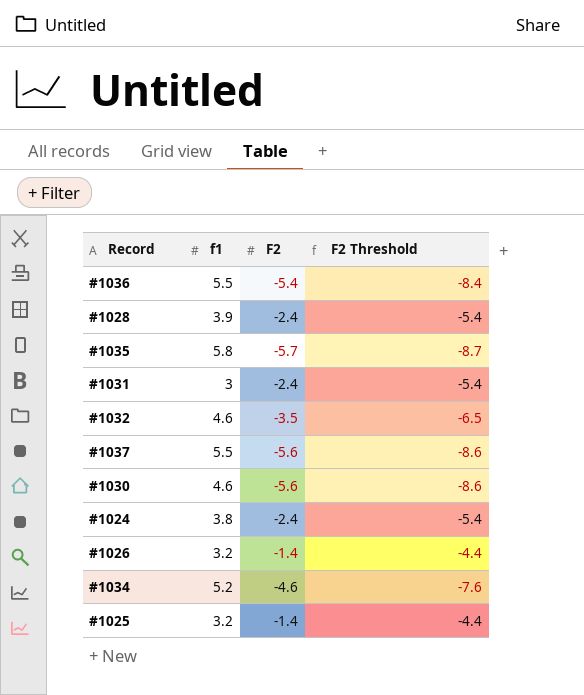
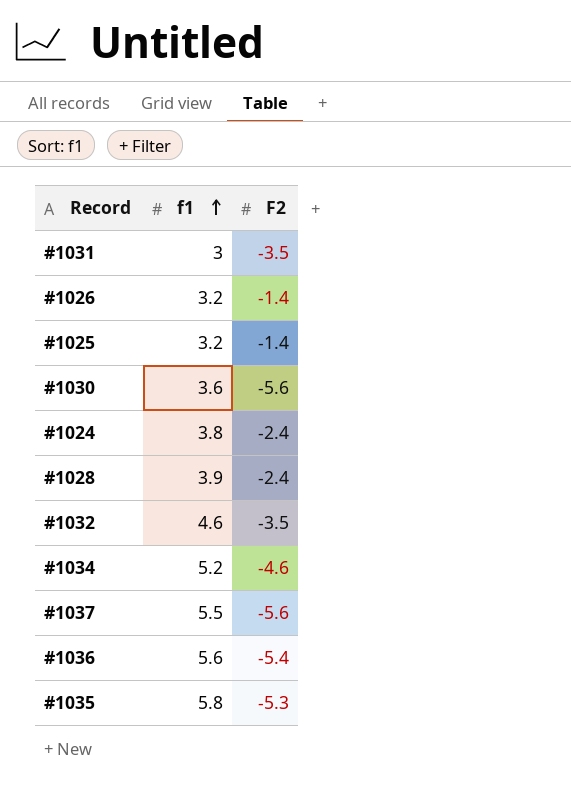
row order: none -> f1 ascending
column F2 Threshold | formula: [F2] - 3 -> none
#1031 | F2: -2.4 -> -3.5
#1030 | f1: 4.6 -> 3.6
#1036 | f1: 5.5 -> 5.6
#1035 | F2: -5.7 -> -5.3

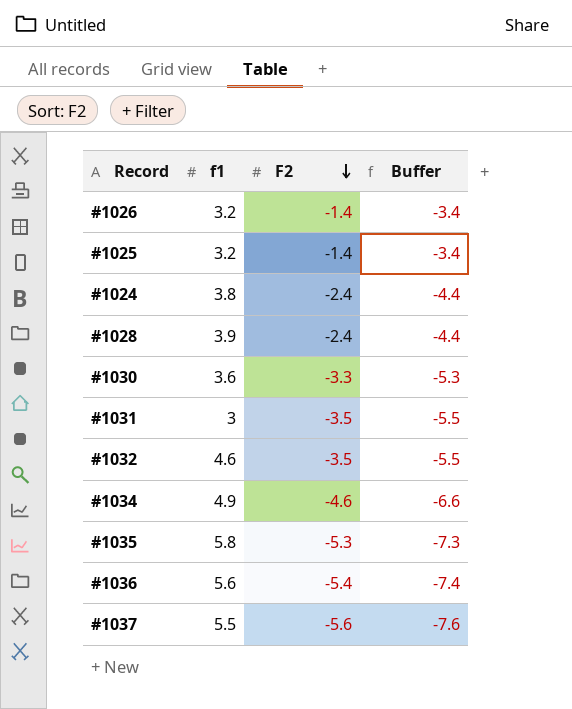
row order: f1 ascending -> F2 descending
column Buffer | formula: none -> [F2] - 2
#1030 | F2: -5.6 -> -3.3
#1034 | f1: 5.2 -> 4.9

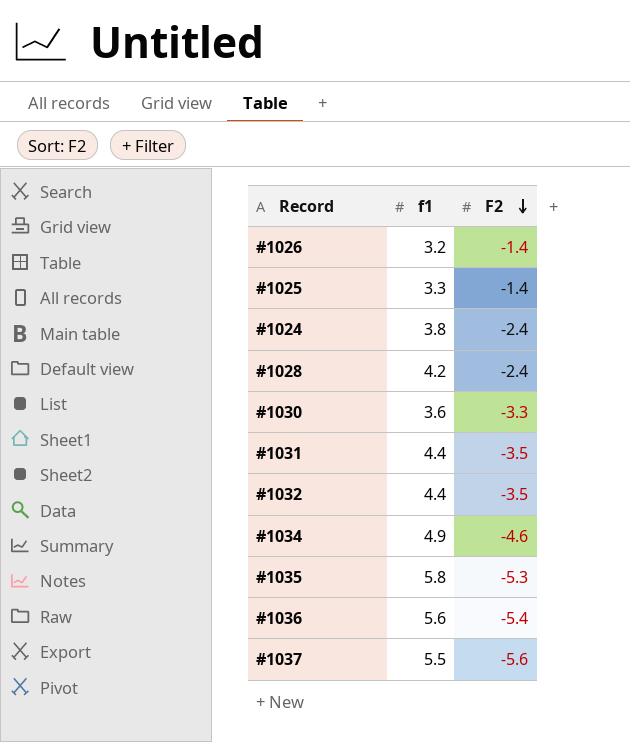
column Buffer | formula: [F2] - 2 -> none
#1025 | f1: 3.2 -> 3.3
#1028 | f1: 3.9 -> 4.2
#1031 | f1: 3 -> 4.4
#1032 | f1: 4.6 -> 4.4

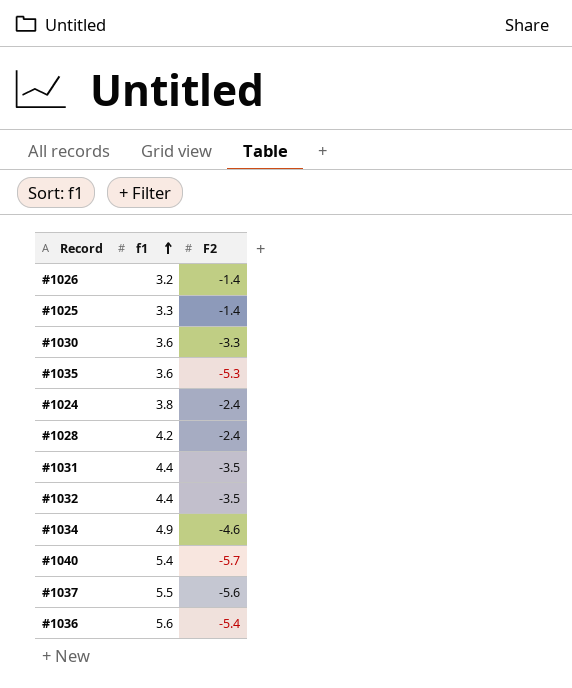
row order: F2 descending -> f1 ascending
#1035 | f1: 5.8 -> 3.6
row #1040: none -> 5.4 | -5.7

